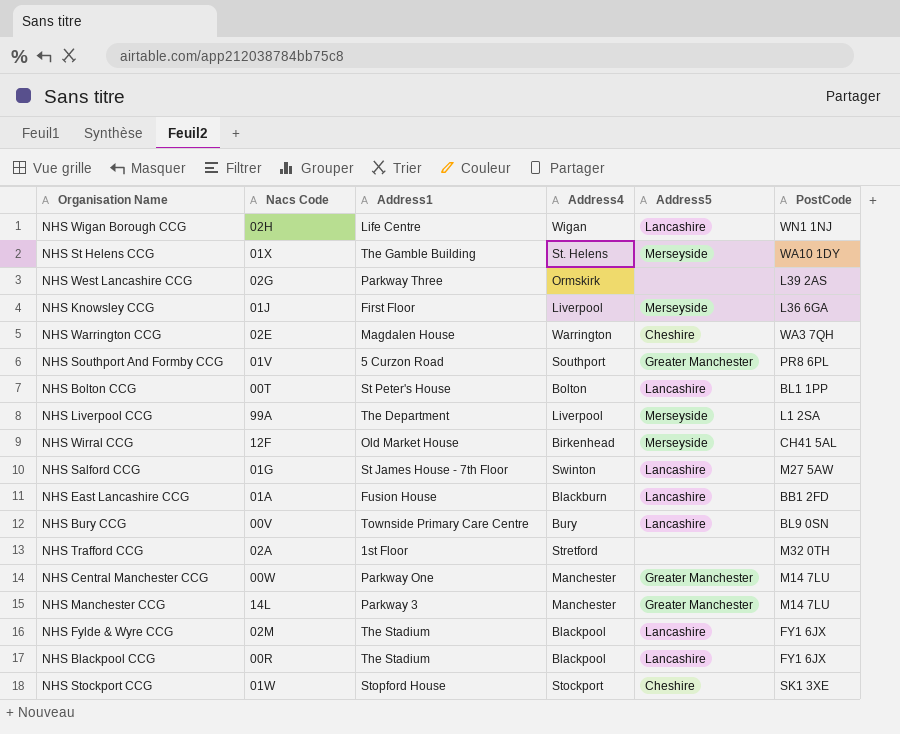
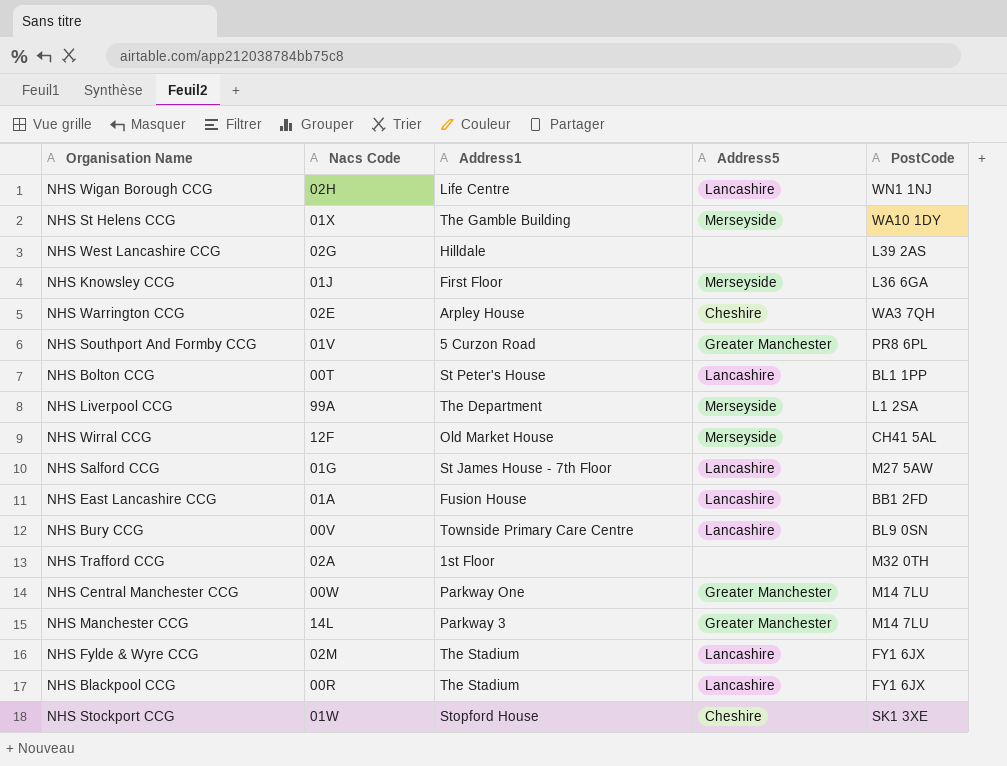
column Address4 | position: 4 -> none
NHS West Lancashire CCG | Address1: Parkway Three -> Hilldale
NHS Warrington CCG | Address1: Magdalen House -> Arpley House

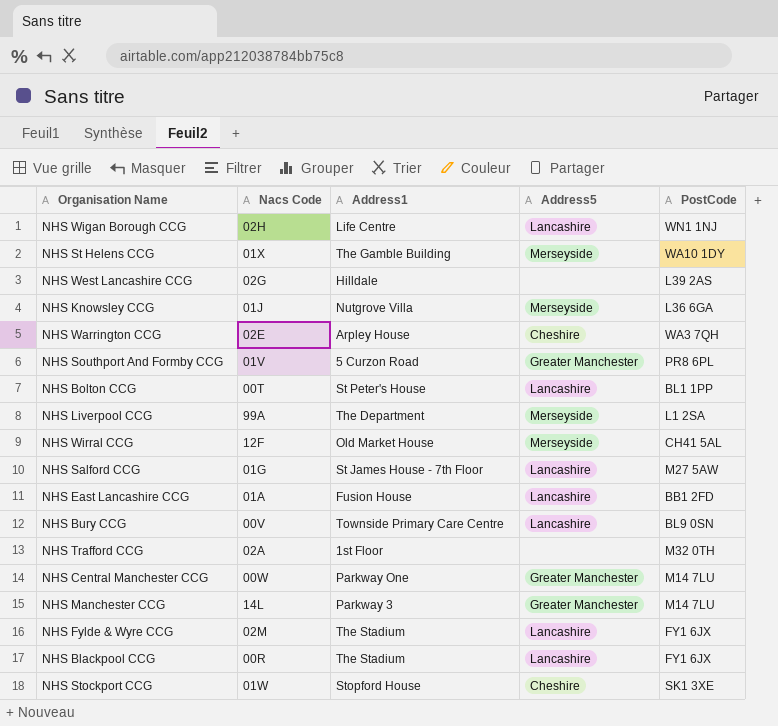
NHS Knowsley CCG | Address1: First Floor -> Nutgrove Villa

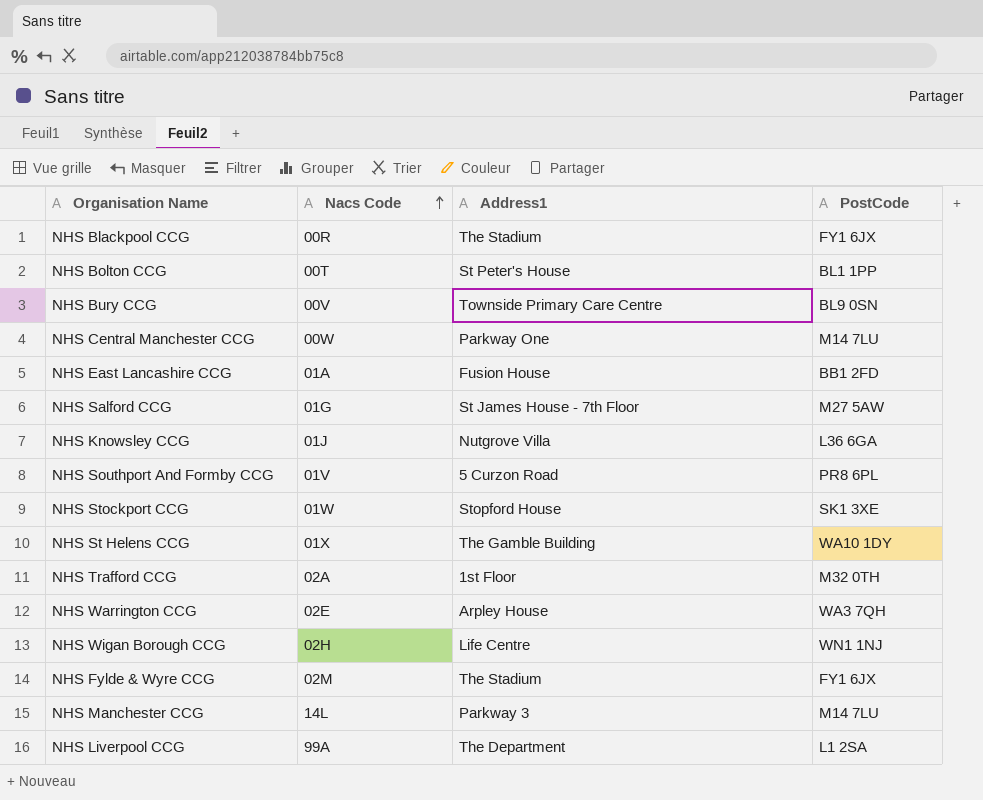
row order: none -> Nacs Code ascending
column Address5 | position: 4 -> none
row NHS West Lancashire CCG: 02G | Hilldale | none | L39 2AS -> none
row NHS Wirral CCG: 12F | Old Market House | Merseyside | CH41 5AL -> none

